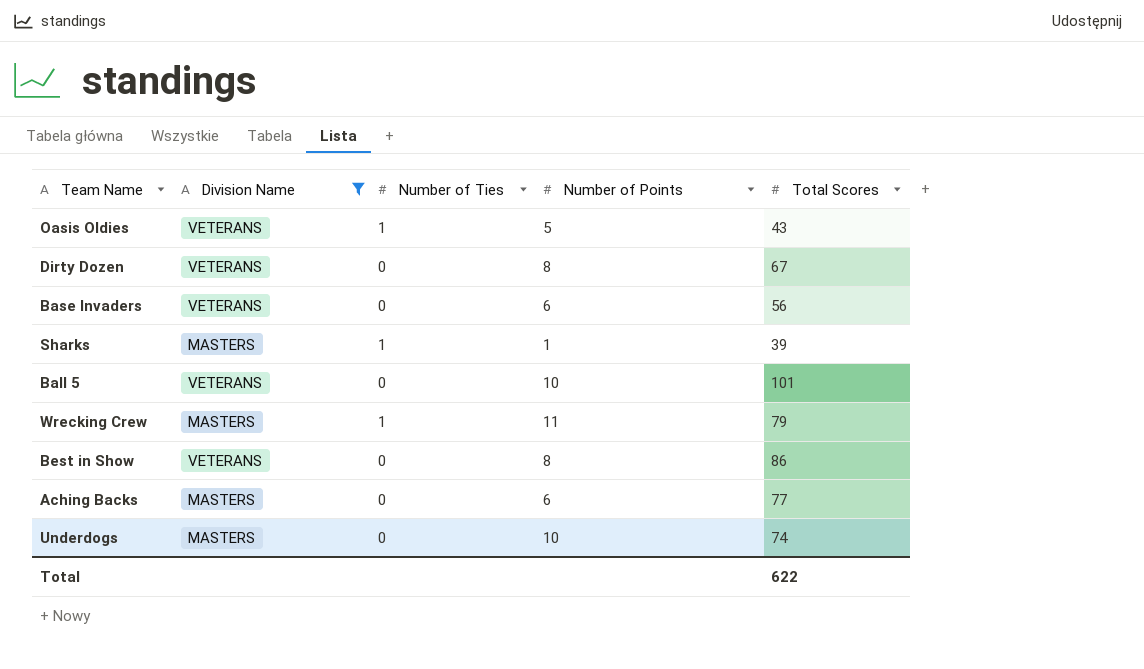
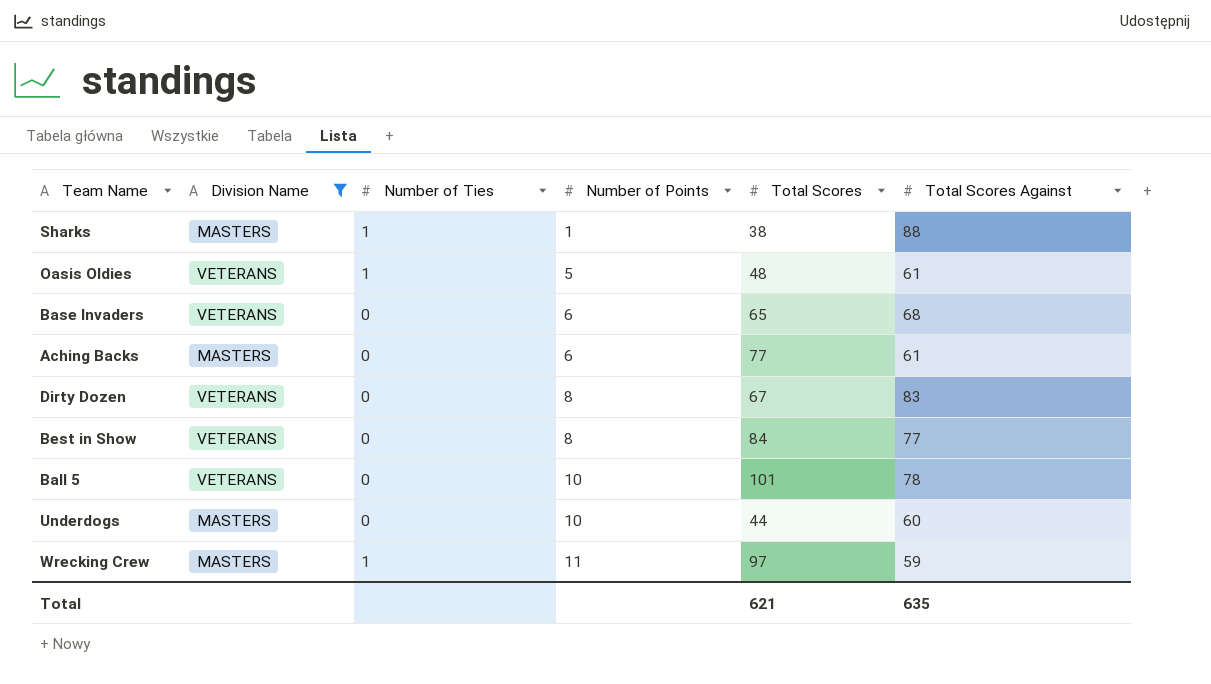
row order: none -> Number of Points ascending
column Total Scores Against | position: none -> 6
Sharks | Total Scores: 39 -> 38
Oasis Oldies | Total Scores: 43 -> 48
Base Invaders | Total Scores: 56 -> 65
Best in Show | Total Scores: 86 -> 84
Underdogs | Total Scores: 74 -> 44
Wrecking Crew | Total Scores: 79 -> 97
Total | Total Scores: 622 -> 621

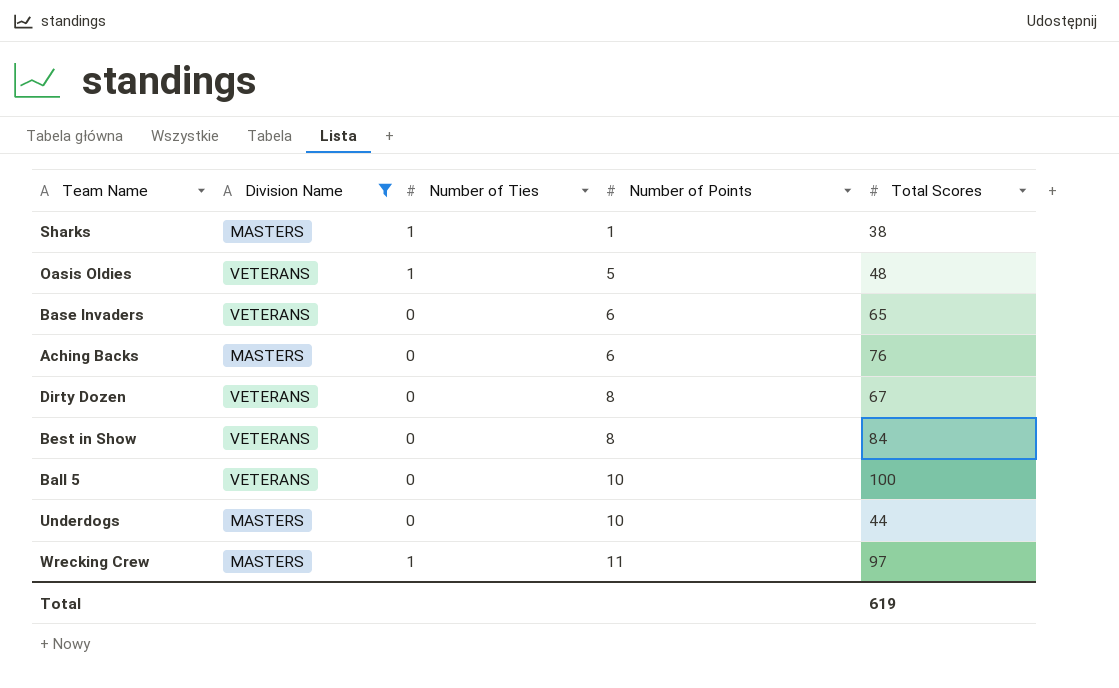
column Total Scores Against | position: 6 -> none
Aching Backs | Total Scores: 77 -> 76
Ball 5 | Total Scores: 101 -> 100
Total | Total Scores: 621 -> 619

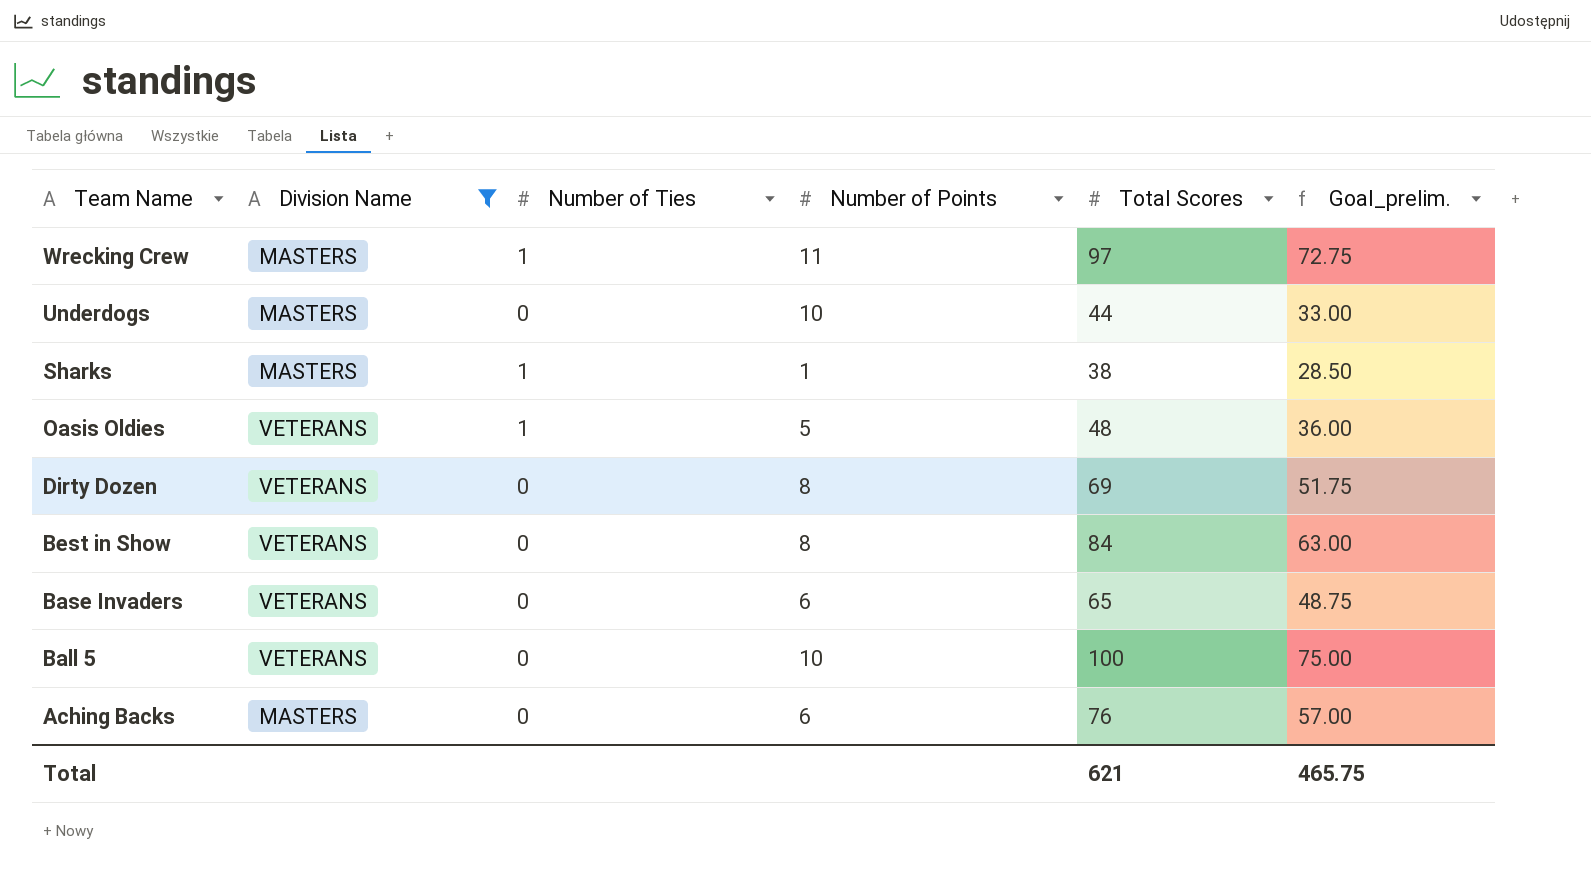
row order: Number of Points ascending -> Team Name descending
column Goal_prelim. | formula: none -> [Total Scores] * 0.75
Dirty Dozen | Total Scores: 67 -> 69
Total | Total Scores: 619 -> 621

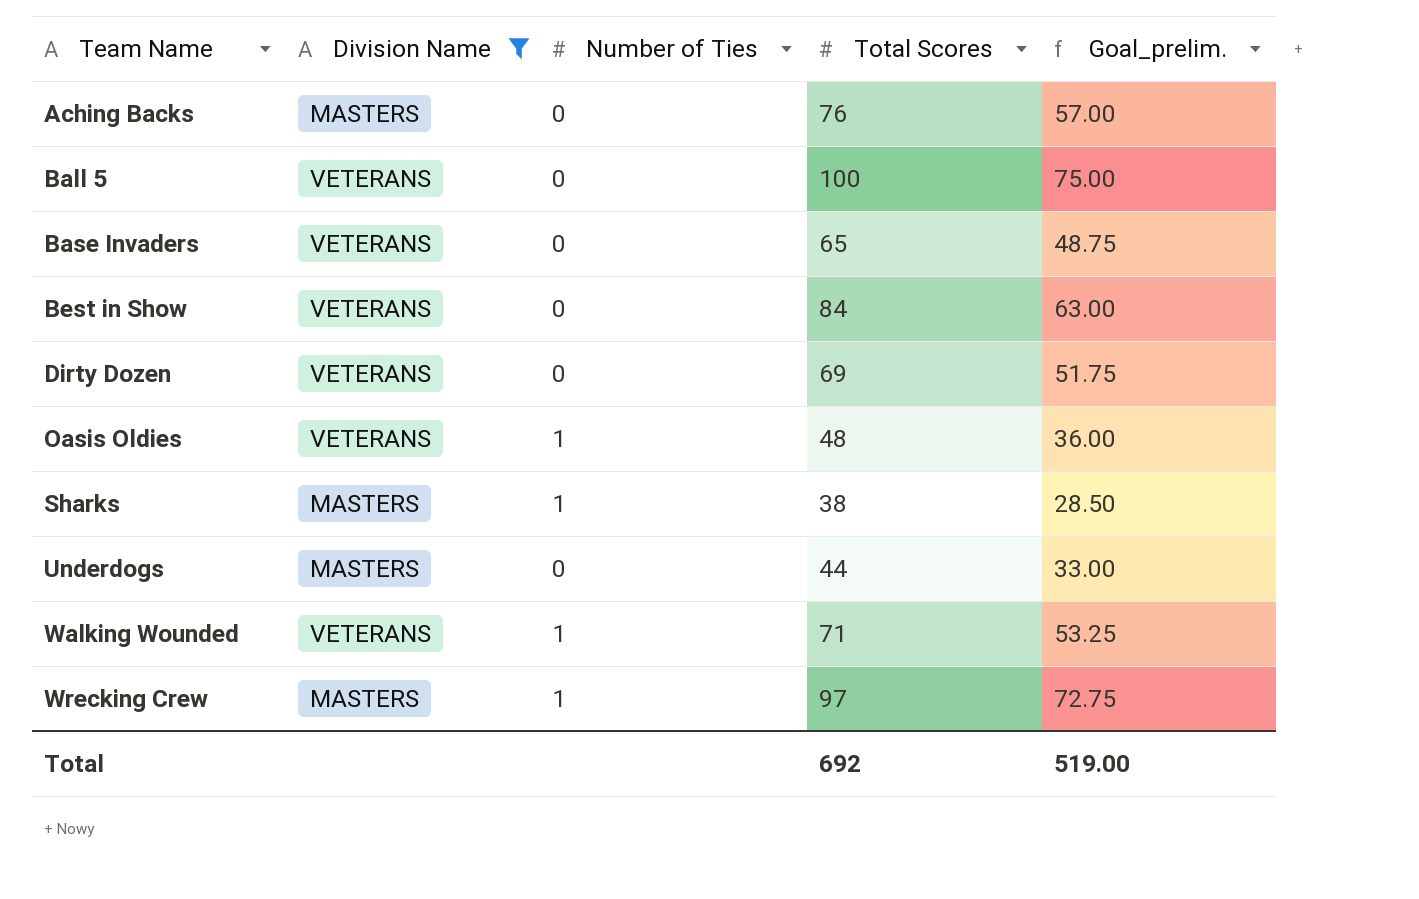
row order: Team Name descending -> Team Name ascending
column Number of Points | position: 4 -> none
row Walking Wounded: none -> VETERANS | 1 | 71 | 53.25
Total | Total Scores: 621 -> 692
Total | Goal_prelim.: 465.75 -> 519.00

